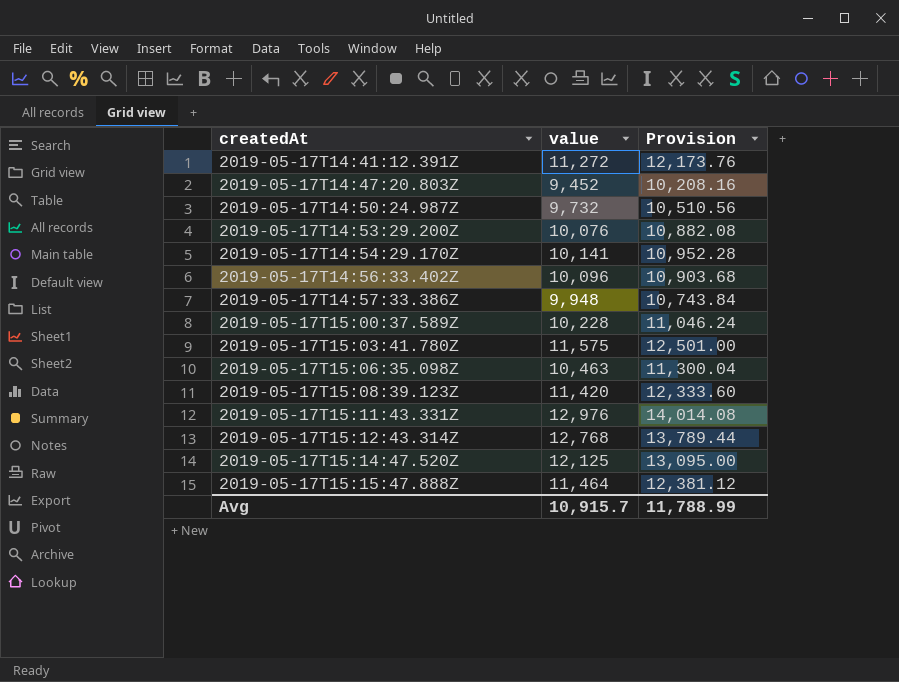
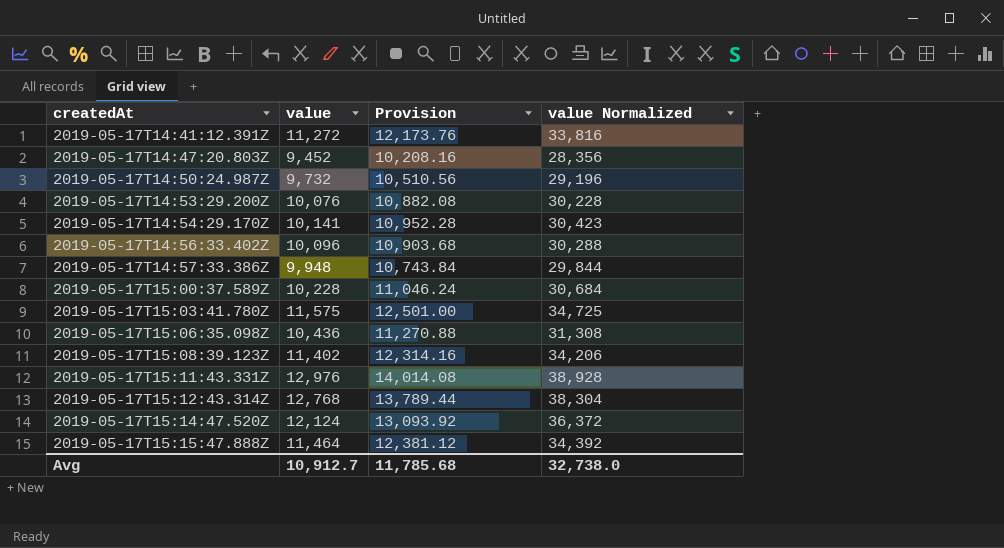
column value Normalized | formula: none -> [value] * 3
2019-05-17T15:06:35.098Z | value: 10,463 -> 10,436
2019-05-17T15:06:35.098Z | Provision: 11,300.04 -> 11,270.88
2019-05-17T15:08:39.123Z | value: 11,420 -> 11,402
2019-05-17T15:08:39.123Z | Provision: 12,333.60 -> 12,314.16
2019-05-17T15:14:47.520Z | value: 12,125 -> 12,124
2019-05-17T15:14:47.520Z | Provision: 13,095.00 -> 13,093.92
Avg | value: 10,915.7 -> 10,912.7
Avg | Provision: 11,788.99 -> 11,785.68

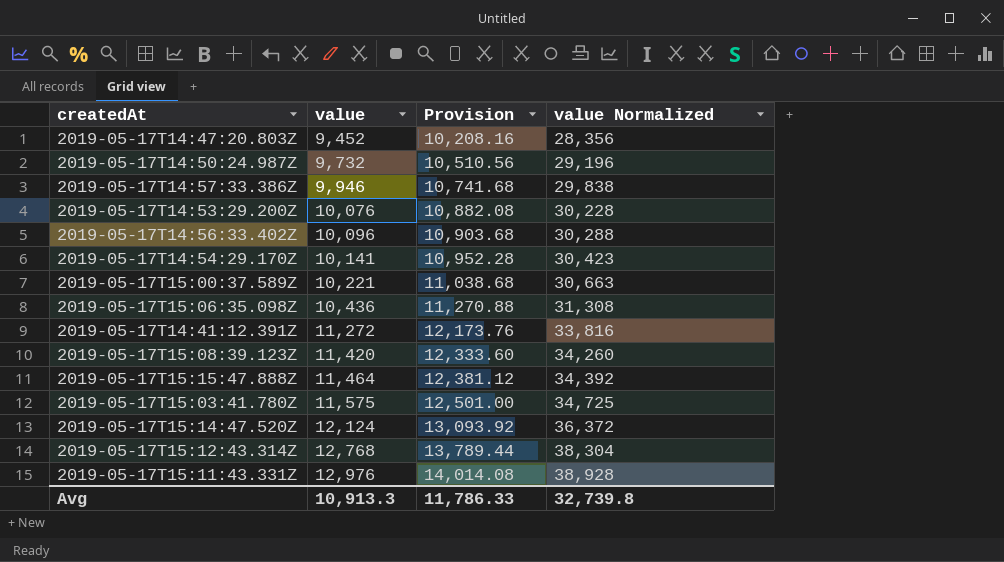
row order: createdAt ascending -> value ascending
2019-05-17T14:57:33.386Z | value: 9,948 -> 9,946
2019-05-17T14:57:33.386Z | Provision: 10,743.84 -> 10,741.68
2019-05-17T14:57:33.386Z | value Normalized: 29,844 -> 29,838
2019-05-17T15:00:37.589Z | value: 10,228 -> 10,221
2019-05-17T15:00:37.589Z | Provision: 11,046.24 -> 11,038.68
2019-05-17T15:00:37.589Z | value Normalized: 30,684 -> 30,663
2019-05-17T15:08:39.123Z | value: 11,402 -> 11,420
2019-05-17T15:08:39.123Z | Provision: 12,314.16 -> 12,333.60
2019-05-17T15:08:39.123Z | value Normalized: 34,206 -> 34,260
Avg | value: 10,912.7 -> 10,913.3
Avg | Provision: 11,785.68 -> 11,786.33
Avg | value Normalized: 32,738.0 -> 32,739.8

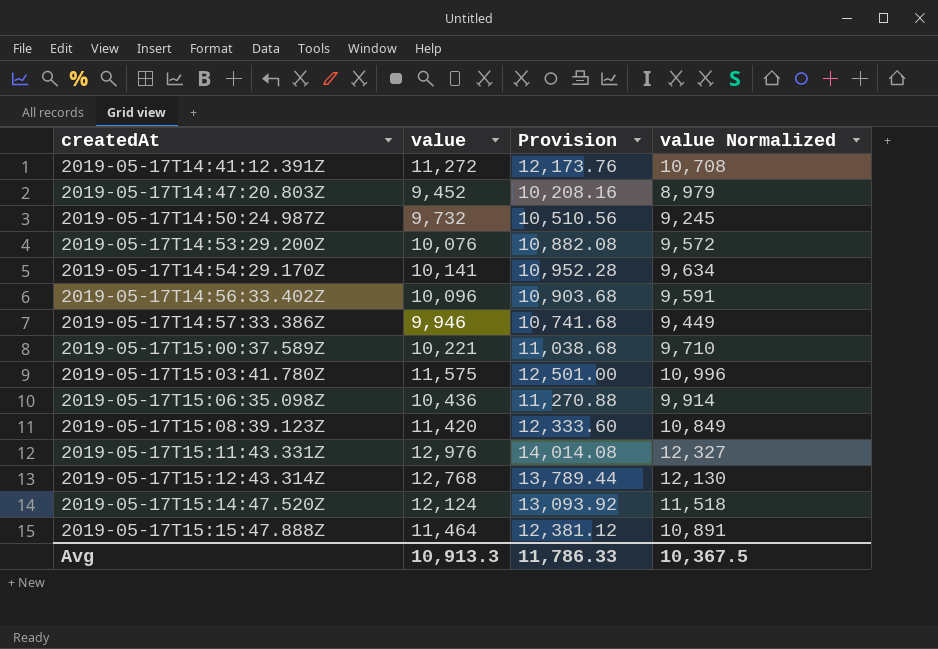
row order: value ascending -> createdAt ascending
column value Normalized | formula: [value] * 3 -> [value] * 0.95
Avg | value Normalized: 32,739.8 -> 10,367.5

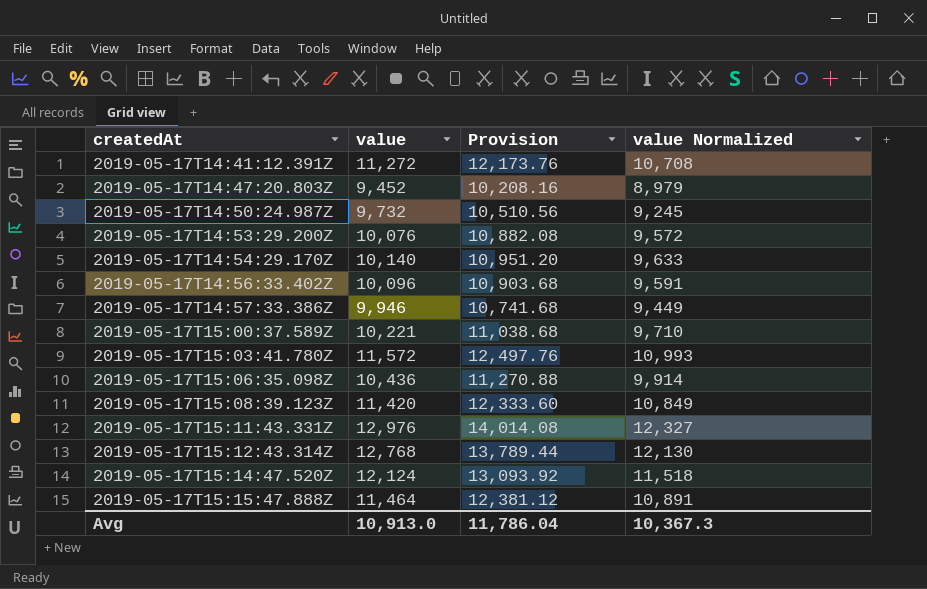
2019-05-17T14:54:29.170Z | value: 10,141 -> 10,140
2019-05-17T14:54:29.170Z | Provision: 10,952.28 -> 10,951.20
2019-05-17T14:54:29.170Z | value Normalized: 9,634 -> 9,633
2019-05-17T15:03:41.780Z | value: 11,575 -> 11,572
2019-05-17T15:03:41.780Z | Provision: 12,501.00 -> 12,497.76
2019-05-17T15:03:41.780Z | value Normalized: 10,996 -> 10,993
Avg | value: 10,913.3 -> 10,913.0
Avg | Provision: 11,786.33 -> 11,786.04
Avg | value Normalized: 10,367.5 -> 10,367.3

